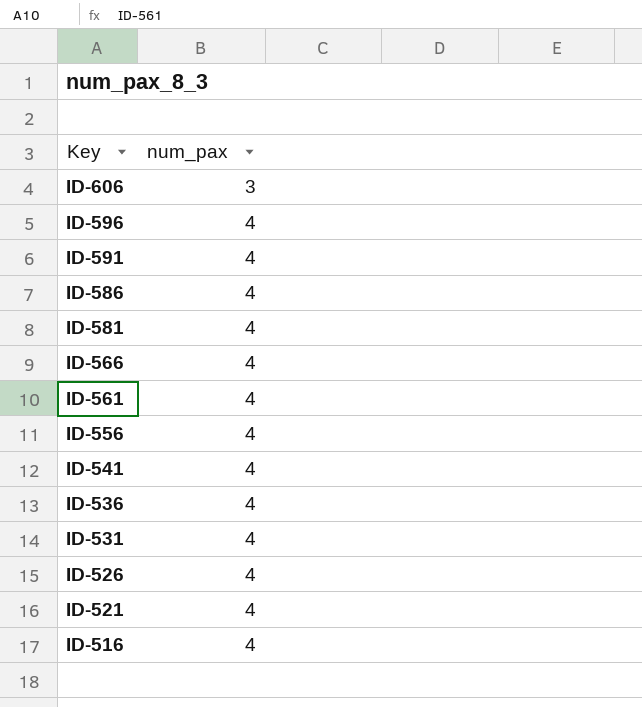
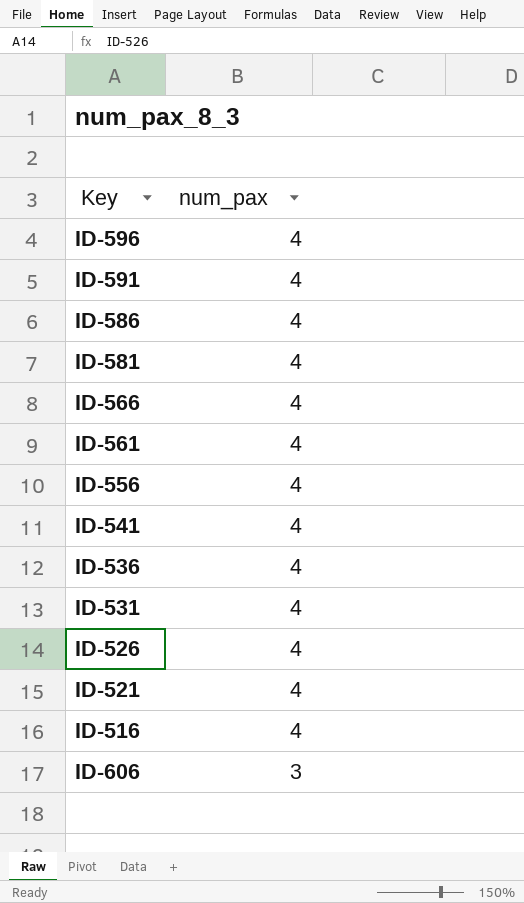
row order: Key descending -> num_pax descending

